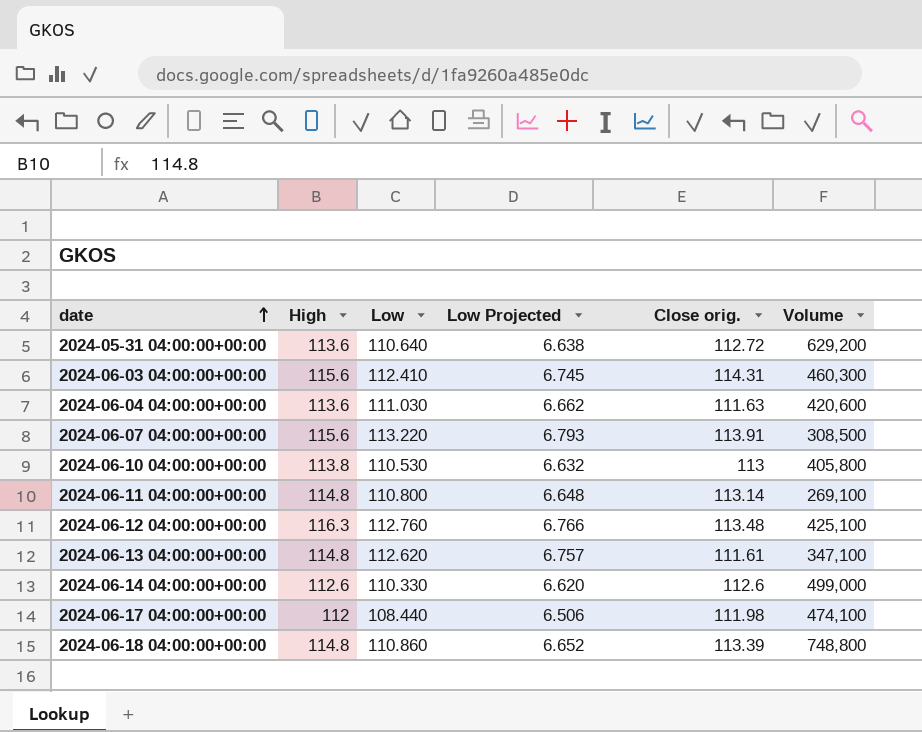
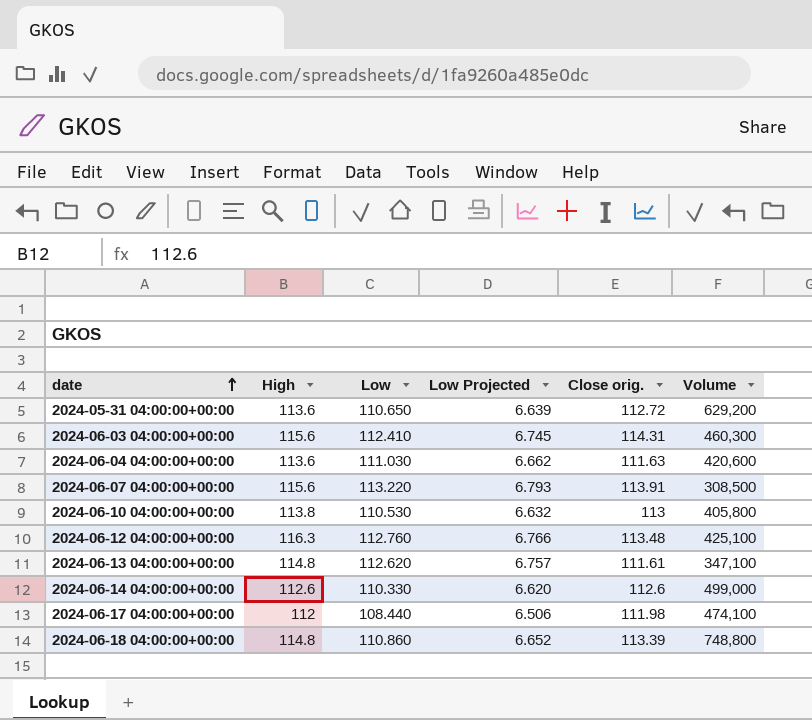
row 2024-06-11 04:00:00+00:00: 114.8 | 110.800 | 6.648 | 113.14 | 269,100 -> none
2024-05-31 04:00:00+00:00 | Low: 110.640 -> 110.650
2024-05-31 04:00:00+00:00 | Low Projected: 6.638 -> 6.639

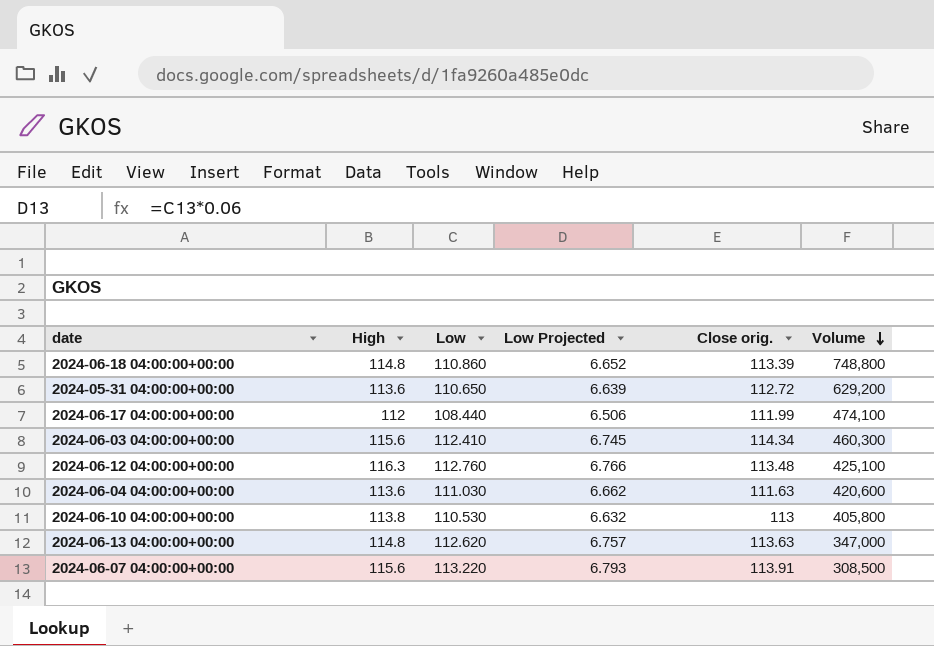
row order: date ascending -> Volume descending
row 2024-06-14 04:00:00+00:00: 112.6 | 110.330 | 6.620 | 112.6 | 499,000 -> none
2024-06-17 04:00:00+00:00 | Close orig.: 111.98 -> 111.99
2024-06-03 04:00:00+00:00 | Close orig.: 114.31 -> 114.34
2024-06-13 04:00:00+00:00 | Close orig.: 111.61 -> 113.63
2024-06-13 04:00:00+00:00 | Volume: 347,100 -> 347,000

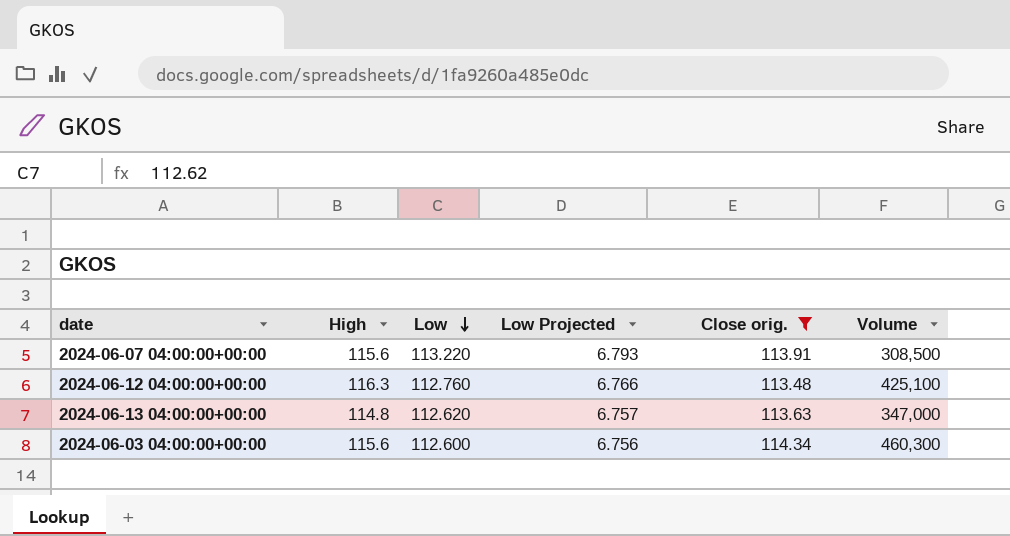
filter: none -> Close orig. >= 113.48
row order: Volume descending -> Low descending
2024-06-03 04:00:00+00:00 | Low: 112.410 -> 112.600
2024-06-03 04:00:00+00:00 | Low Projected: 6.745 -> 6.756

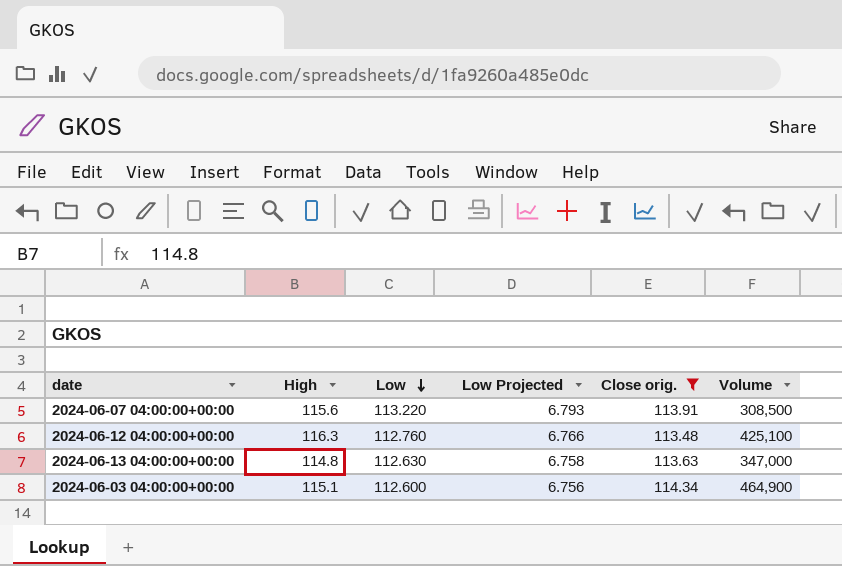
2024-06-13 04:00:00+00:00 | Low: 112.620 -> 112.630
2024-06-13 04:00:00+00:00 | Low Projected: 6.757 -> 6.758
2024-06-03 04:00:00+00:00 | High: 115.6 -> 115.1
2024-06-03 04:00:00+00:00 | Volume: 460,300 -> 464,900

